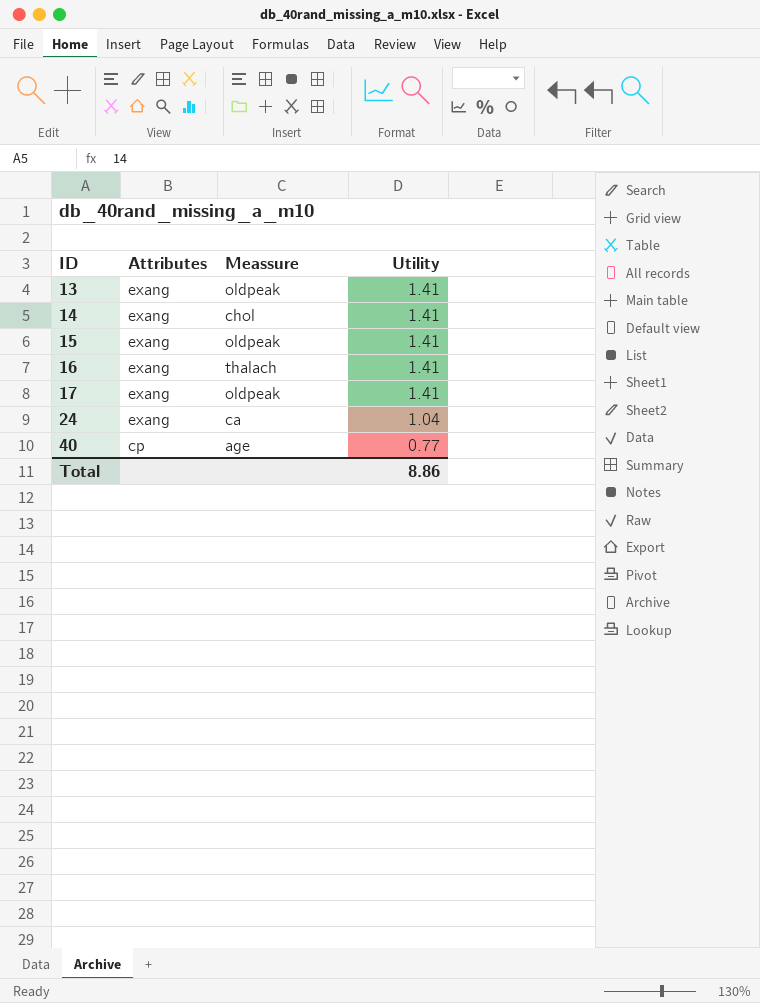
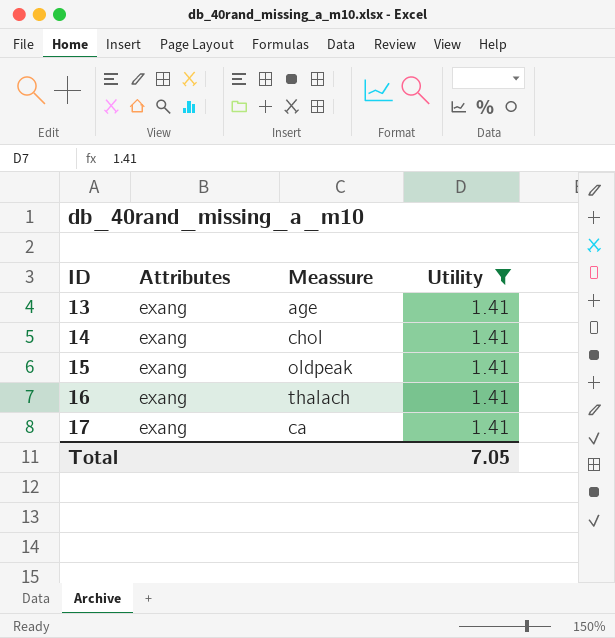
filter: none -> Utility = 1.41
13 | Meassure: oldpeak -> age
17 | Meassure: oldpeak -> ca
Total | Utility: 8.86 -> 7.05

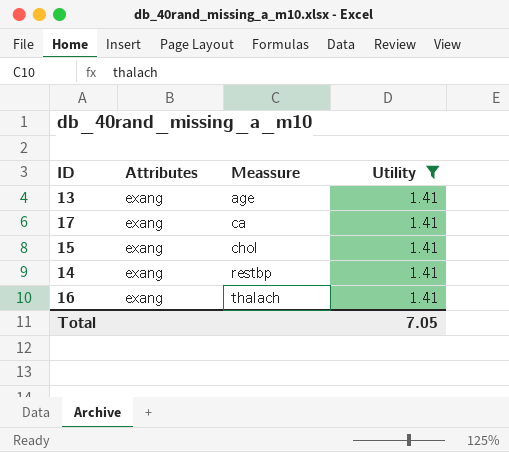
row order: ID ascending -> Meassure ascending
15 | Meassure: oldpeak -> chol
14 | Meassure: chol -> restbp

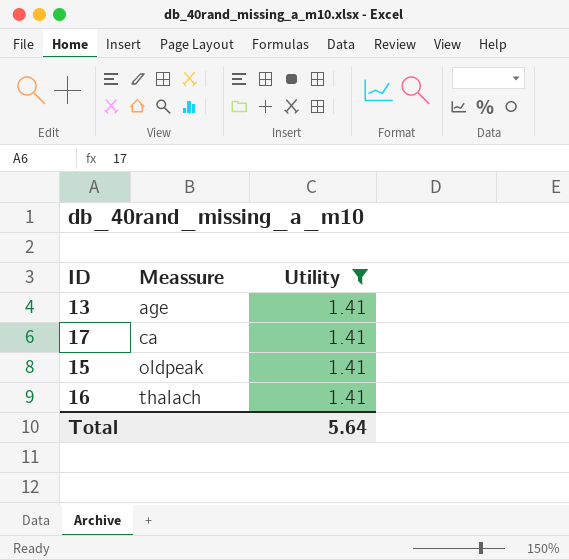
column Attributes | position: 2 -> none
row 14: exang | restbp | 1.41 -> none
15 | Meassure: chol -> oldpeak
Total | Utility: 7.05 -> 5.64

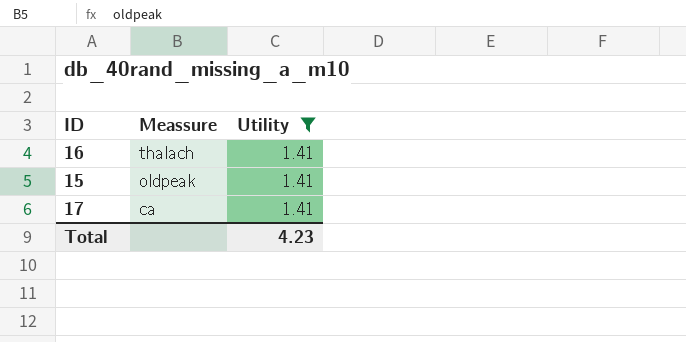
row order: Meassure ascending -> Meassure descending
row 13: age | 1.41 -> none
Total | Utility: 5.64 -> 4.23

